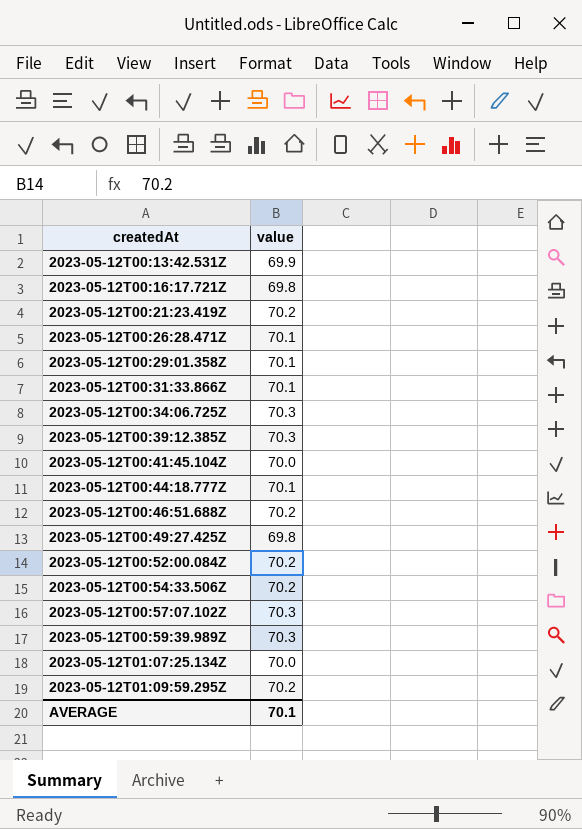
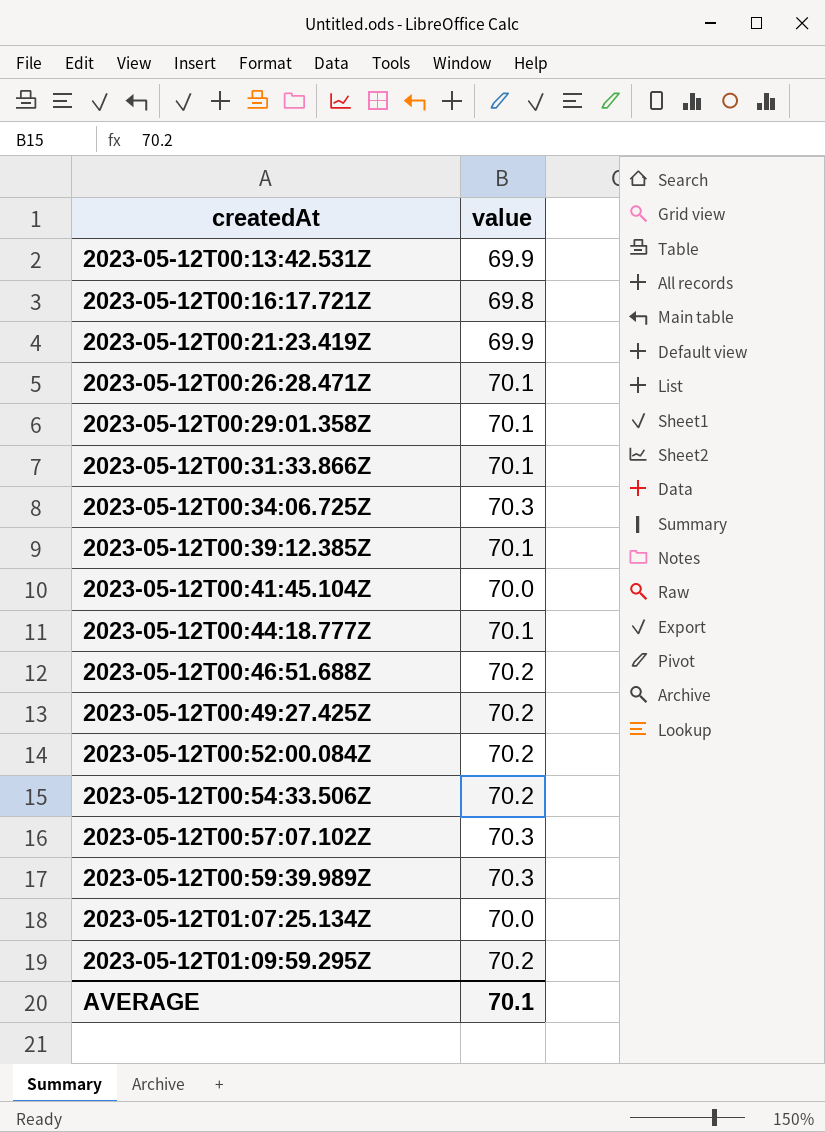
2023-05-12T00:21:23.419Z | value: 70.2 -> 69.9
2023-05-12T00:39:12.385Z | value: 70.3 -> 70.1
2023-05-12T00:49:27.425Z | value: 69.8 -> 70.2

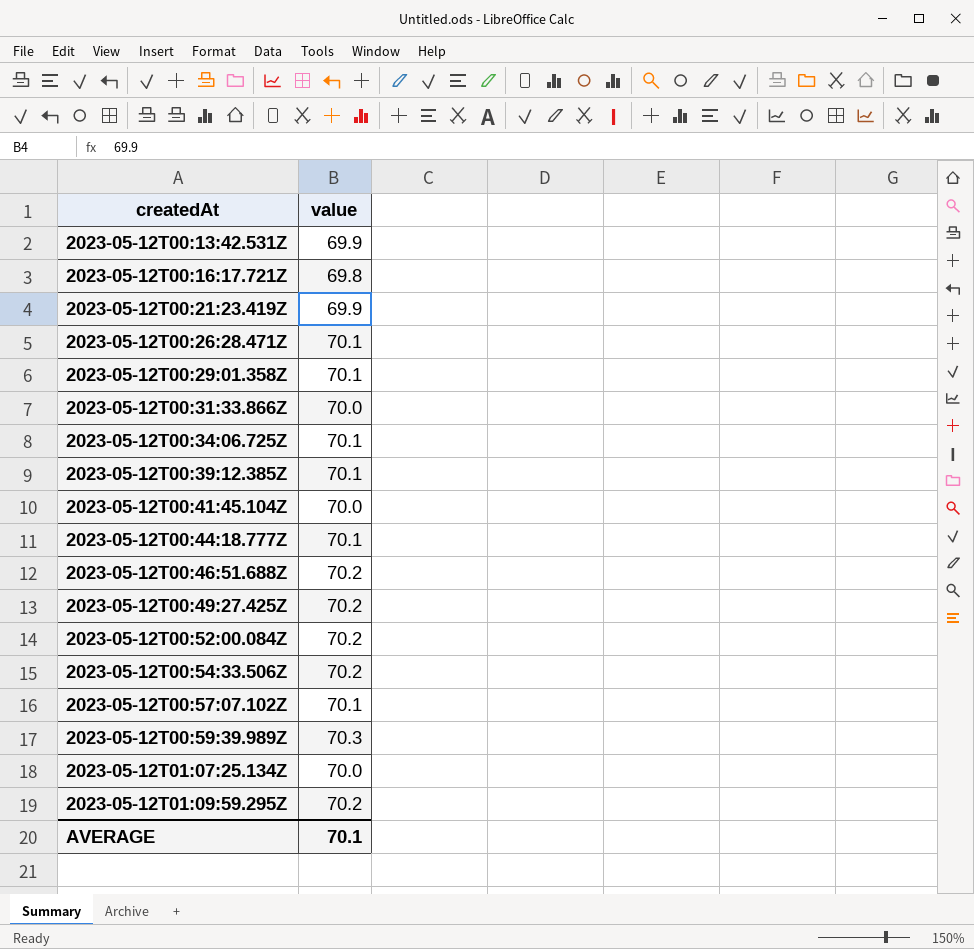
2023-05-12T00:31:33.866Z | value: 70.1 -> 70.0
2023-05-12T00:34:06.725Z | value: 70.3 -> 70.1
2023-05-12T00:57:07.102Z | value: 70.3 -> 70.1

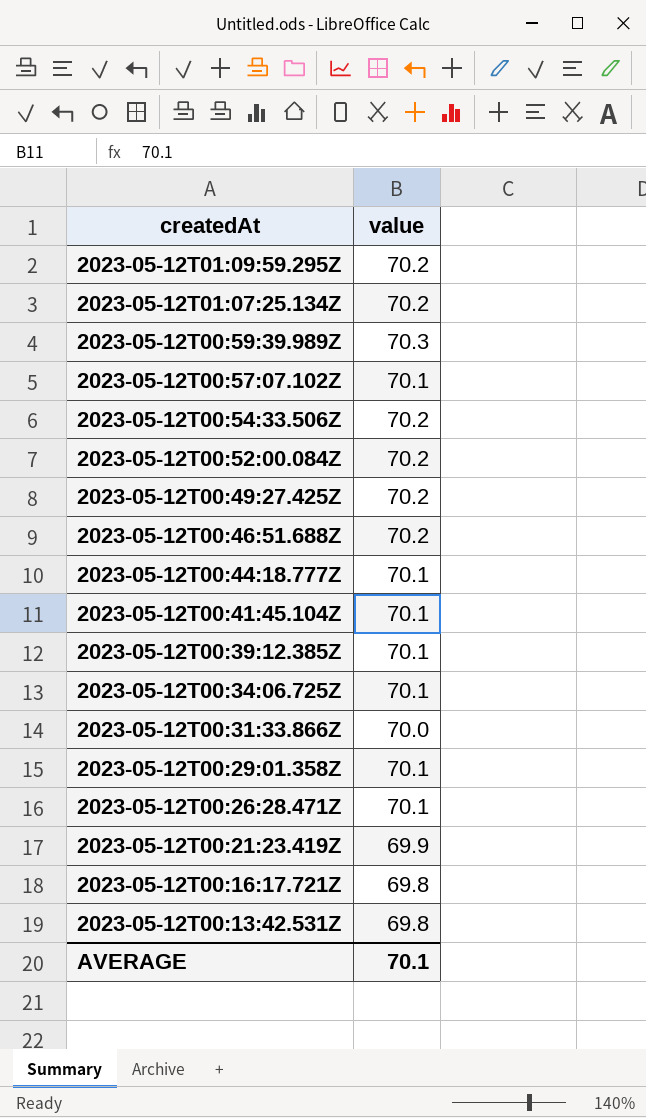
row order: createdAt ascending -> createdAt descending
2023-05-12T01:07:25.134Z | value: 70.0 -> 70.2
2023-05-12T00:41:45.104Z | value: 70.0 -> 70.1
2023-05-12T00:13:42.531Z | value: 69.9 -> 69.8

